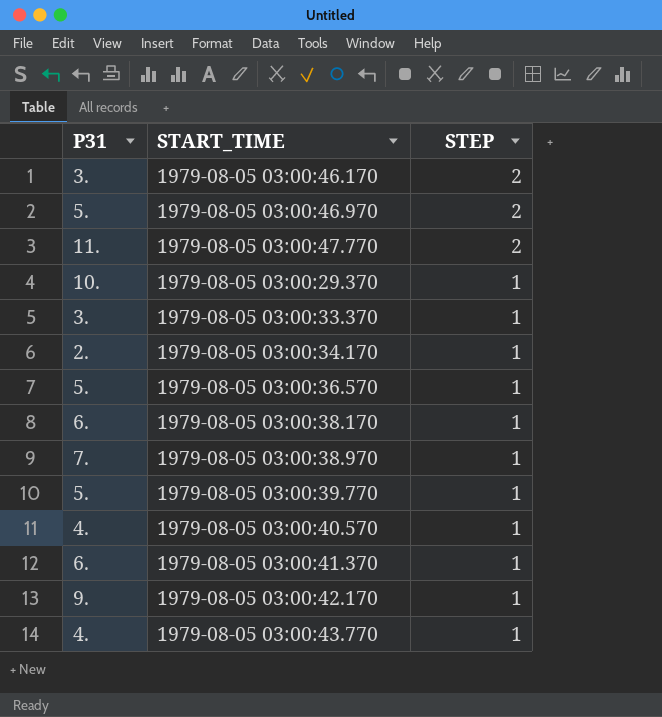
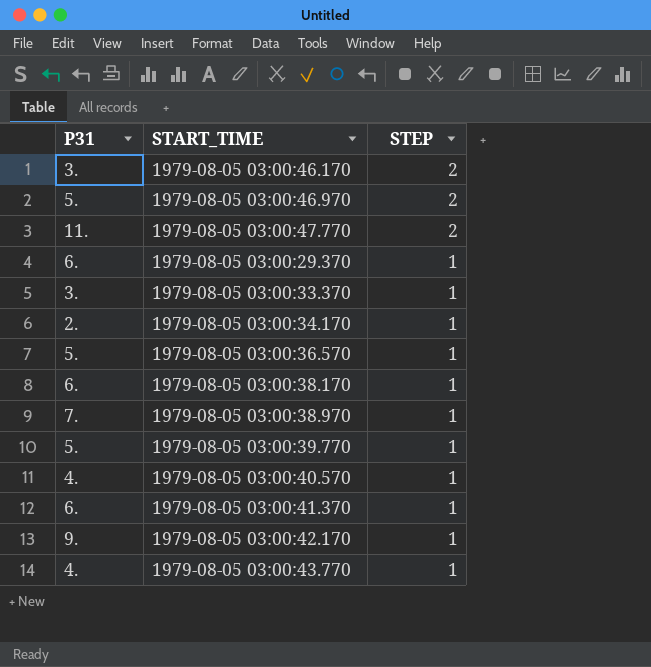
1979-08-05 03:00:29.370 | P31: 10. -> 6.

